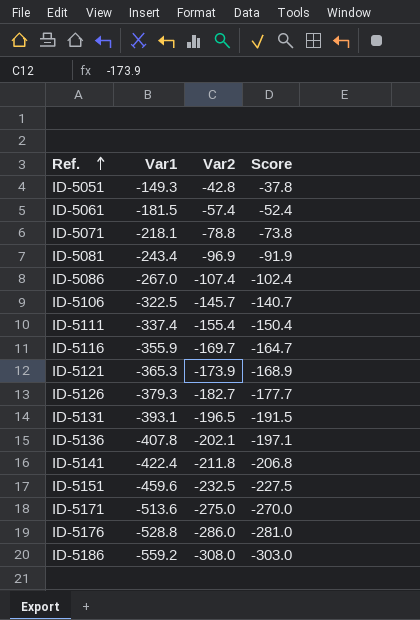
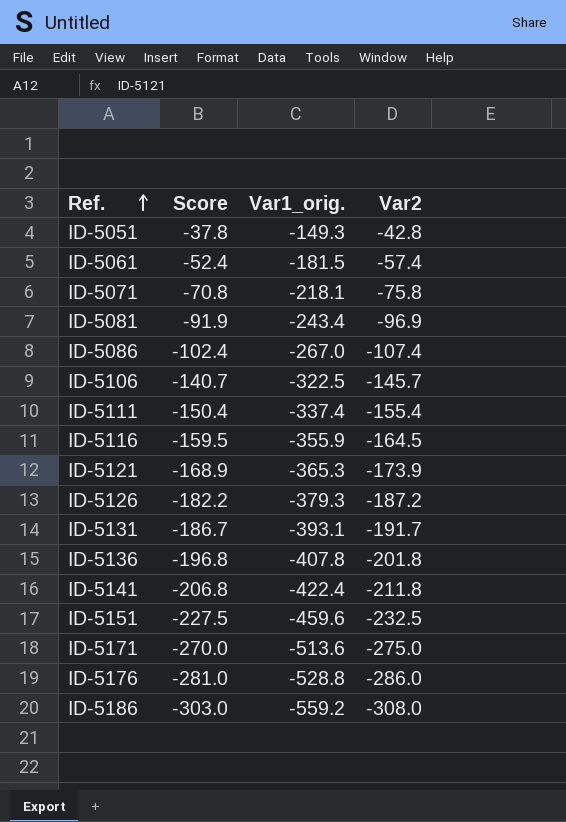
column Score | position: 4 -> 2
column name: Var1 -> Var1_orig.
ID-5071 | Score: -73.8 -> -70.8
ID-5071 | Var2: -78.8 -> -75.8
ID-5116 | Score: -164.7 -> -159.5
ID-5116 | Var2: -169.7 -> -164.5
ID-5126 | Score: -177.7 -> -182.2
ID-5126 | Var2: -182.7 -> -187.2
ID-5131 | Score: -191.5 -> -186.7
ID-5131 | Var2: -196.5 -> -191.7
ID-5136 | Score: -197.1 -> -196.8
ID-5136 | Var2: -202.1 -> -201.8

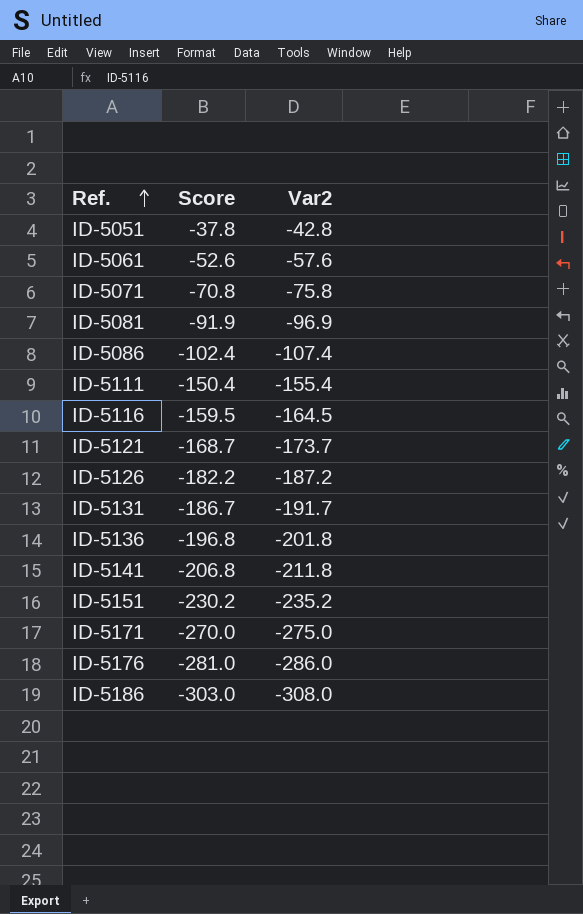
column Var1_orig. | position: 3 -> none
row ID-5106: -140.7 | -322.5 | -145.7 -> none
ID-5061 | Score: -52.4 -> -52.6
ID-5061 | Var2: -57.4 -> -57.6
ID-5121 | Score: -168.9 -> -168.7
ID-5121 | Var2: -173.9 -> -173.7
ID-5151 | Score: -227.5 -> -230.2
ID-5151 | Var2: -232.5 -> -235.2

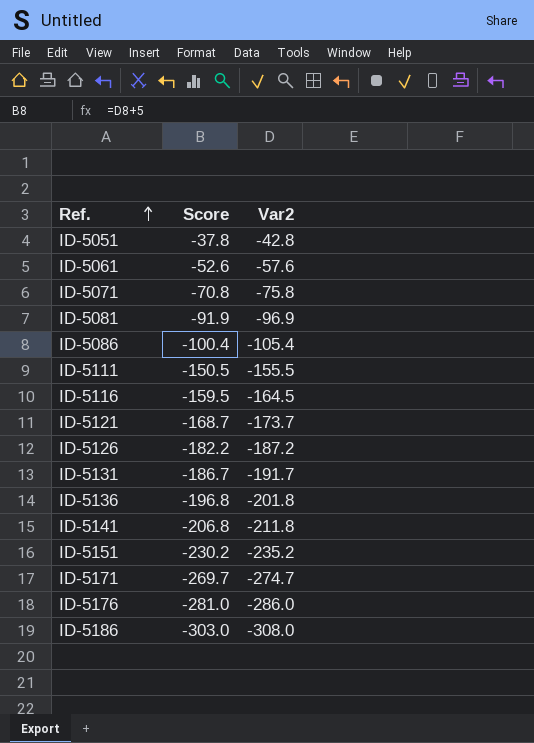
ID-5086 | Score: -102.4 -> -100.4
ID-5086 | Var2: -107.4 -> -105.4
ID-5111 | Score: -150.4 -> -150.5
ID-5111 | Var2: -155.4 -> -155.5
ID-5171 | Score: -270.0 -> -269.7
ID-5171 | Var2: -275.0 -> -274.7

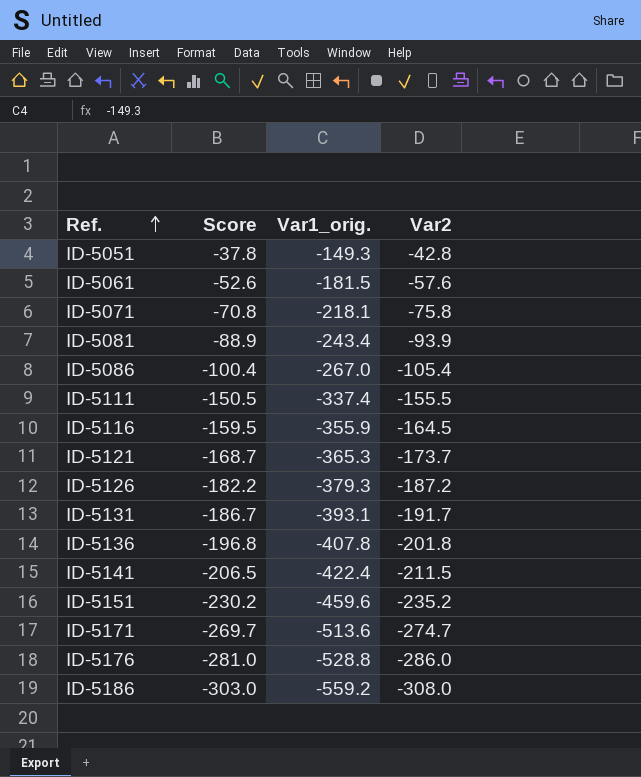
column Var1_orig. | position: none -> 3
ID-5081 | Score: -91.9 -> -88.9
ID-5081 | Var2: -96.9 -> -93.9
ID-5141 | Score: -206.8 -> -206.5
ID-5141 | Var2: -211.8 -> -211.5

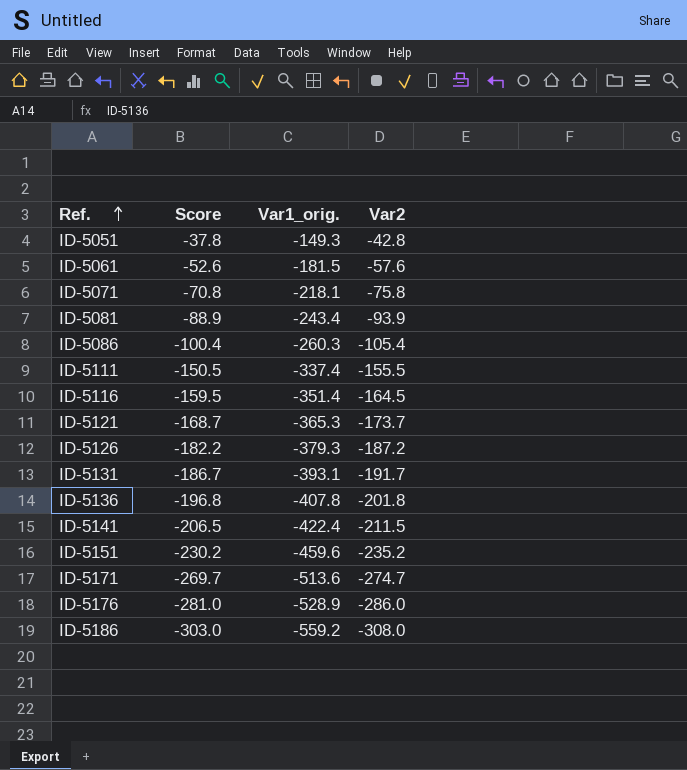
ID-5086 | Var1_orig.: -267.0 -> -260.3
ID-5116 | Var1_orig.: -355.9 -> -351.4
ID-5176 | Var1_orig.: -528.8 -> -528.9

